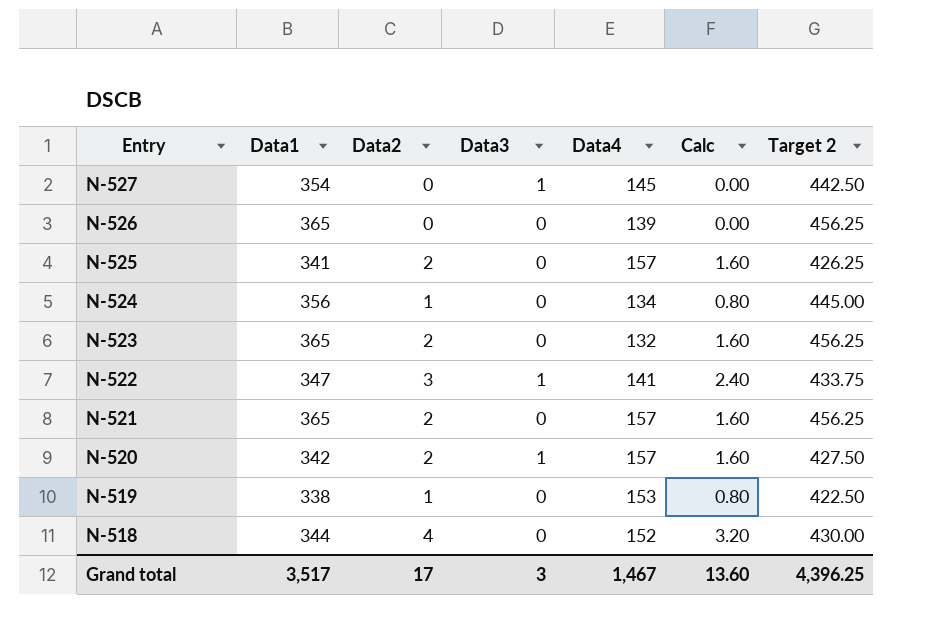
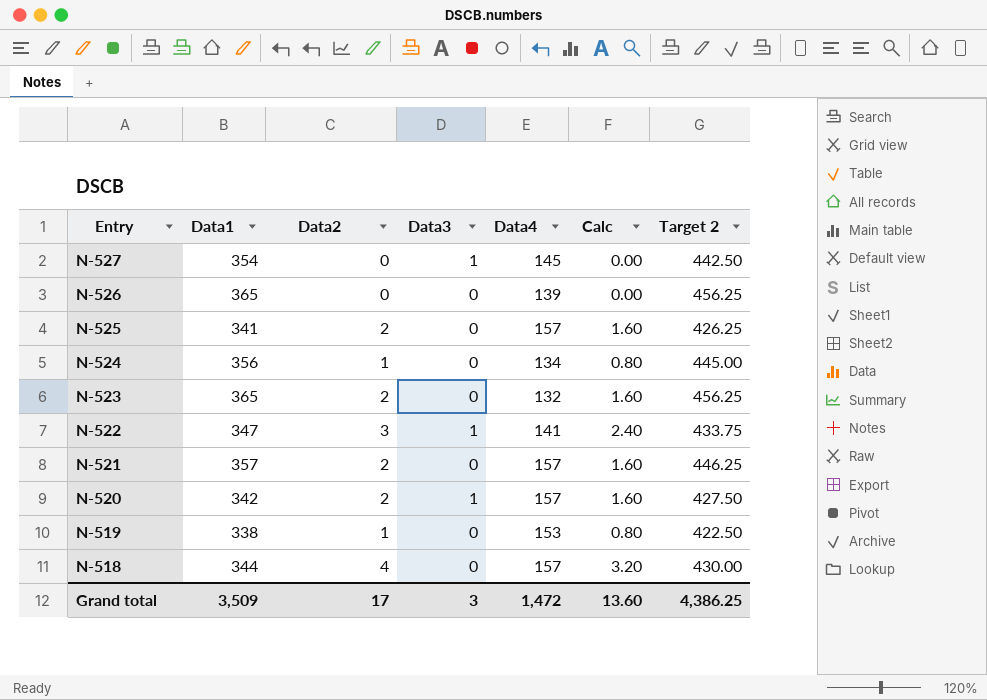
N-521 | Data1: 365 -> 357
N-521 | Target 2: 456.25 -> 446.25
N-518 | Data4: 152 -> 157
Grand total | Data1: 3,517 -> 3,509
Grand total | Data4: 1,467 -> 1,472
Grand total | Target 2: 4,396.25 -> 4,386.25

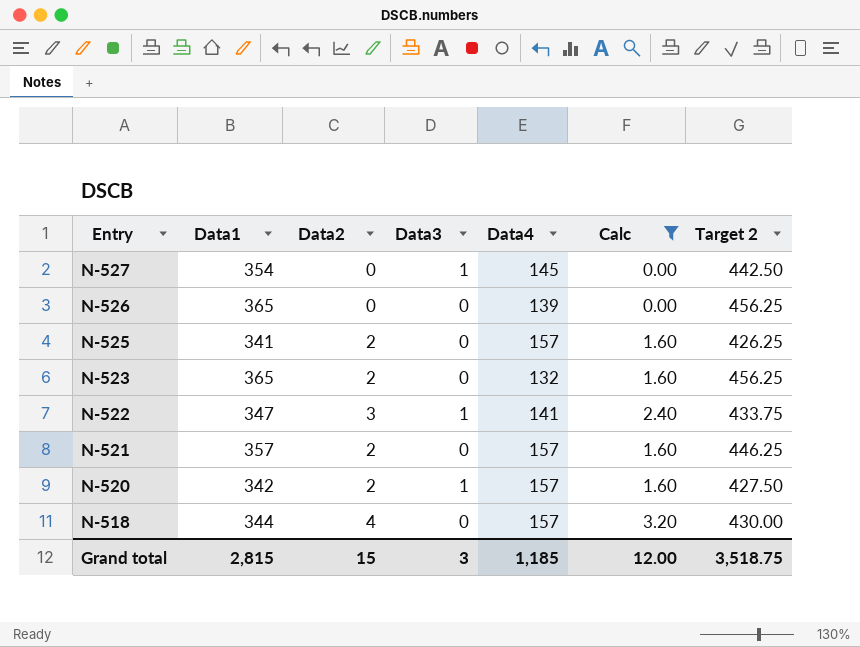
filter: none -> Calc != 0.80
Grand total | Data1: 3,509 -> 2,815
Grand total | Data2: 17 -> 15
Grand total | Data4: 1,472 -> 1,185
Grand total | Calc: 13.60 -> 12.00
Grand total | Target 2: 4,386.25 -> 3,518.75

